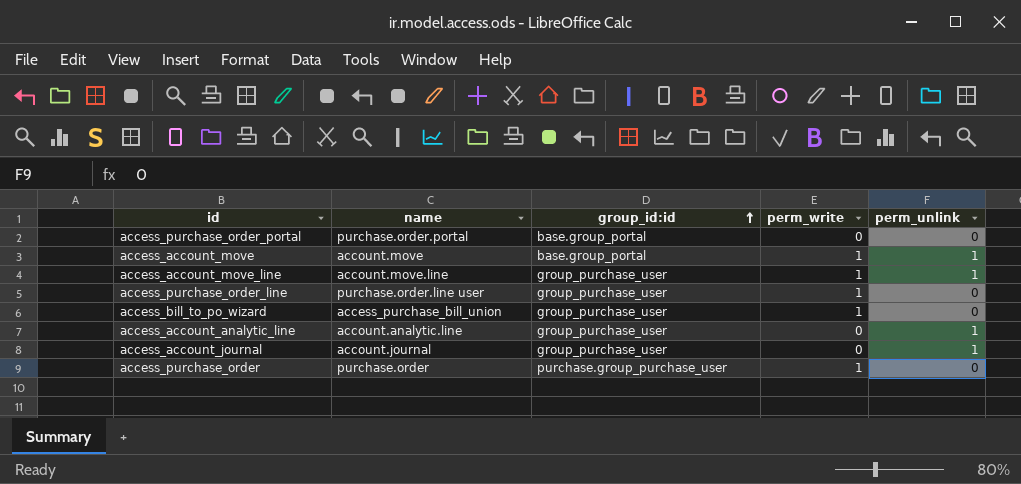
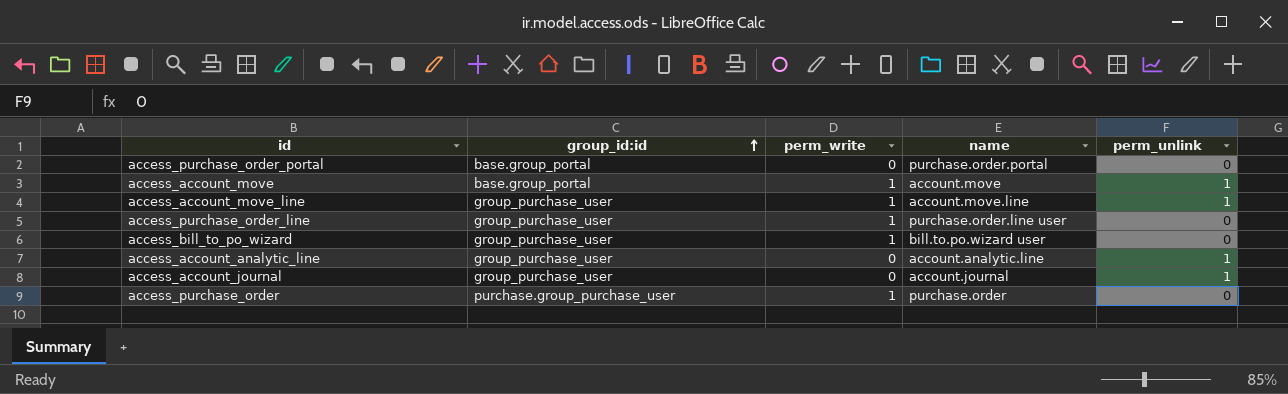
column name | position: 2 -> 4
access_bill_to_po_wizard | name: access_purchase_bill_union -> bill.to.po.wizard user

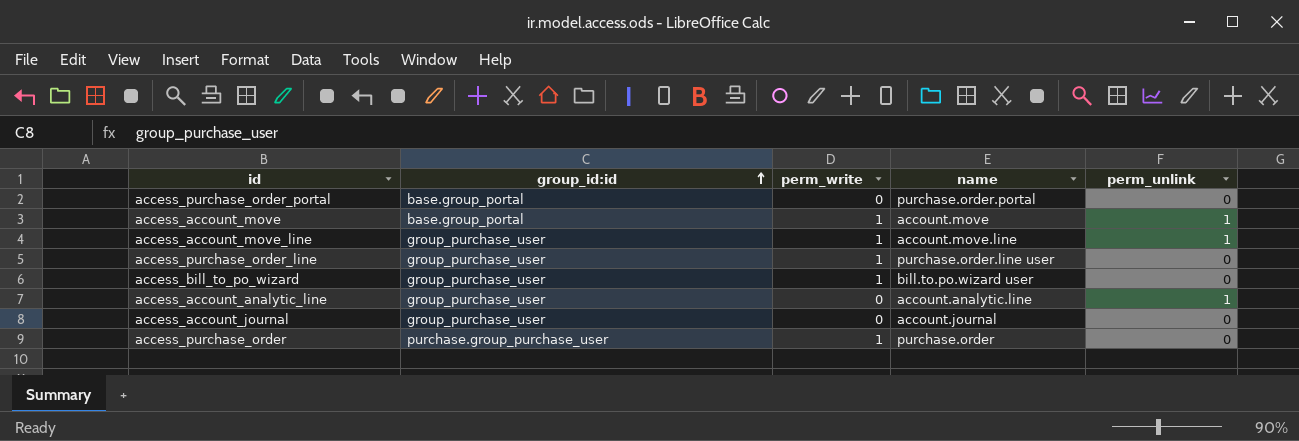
access_account_journal | perm_unlink: 1 -> 0

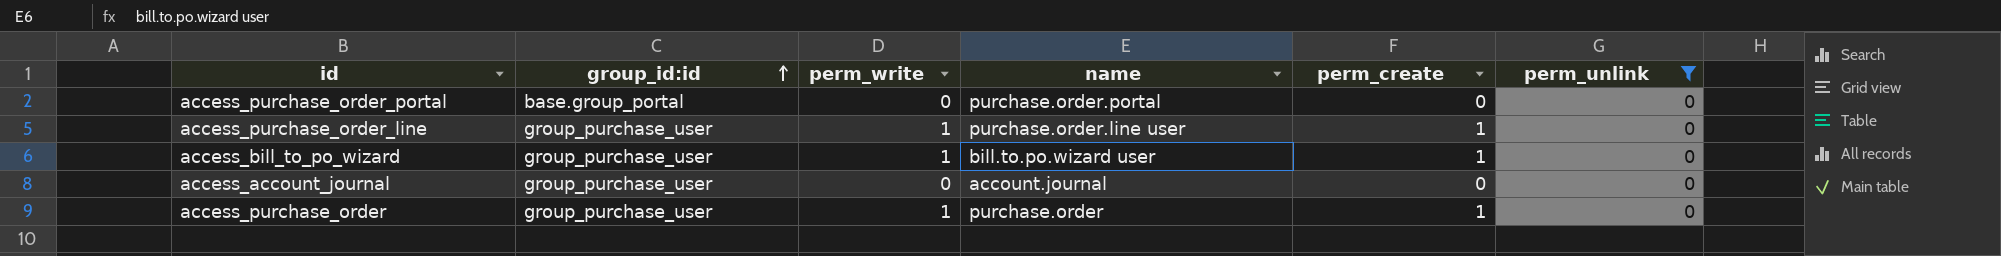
filter: none -> perm_unlink = 0
column perm_create | position: none -> 5
access_purchase_order | group_id:id: purchase.group_purchase_user -> group_purchase_user

